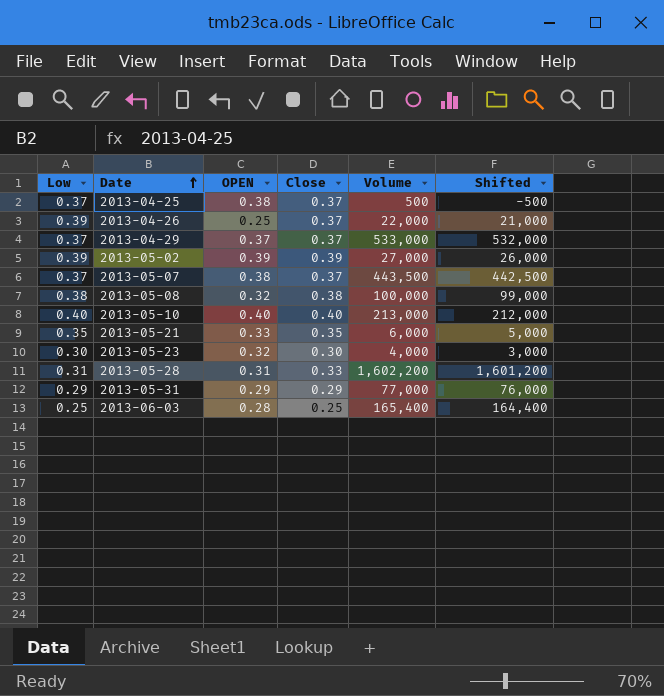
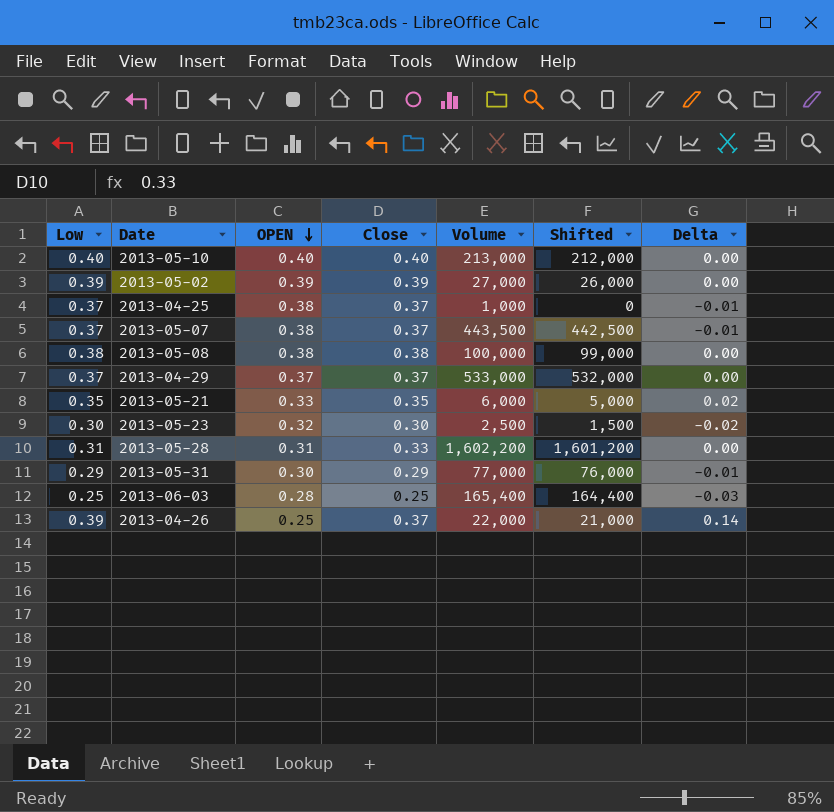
row order: Date ascending -> OPEN descending
column Delta | formula: none -> [Low] - [OPEN]
2013-04-25 | Volume: 500 -> 1,000
2013-04-25 | Shifted: -500 -> 0
2013-05-08 | OPEN: 0.32 -> 0.38
2013-05-23 | Volume: 4,000 -> 2,500
2013-05-23 | Shifted: 3,000 -> 1,500
2013-05-31 | OPEN: 0.29 -> 0.30

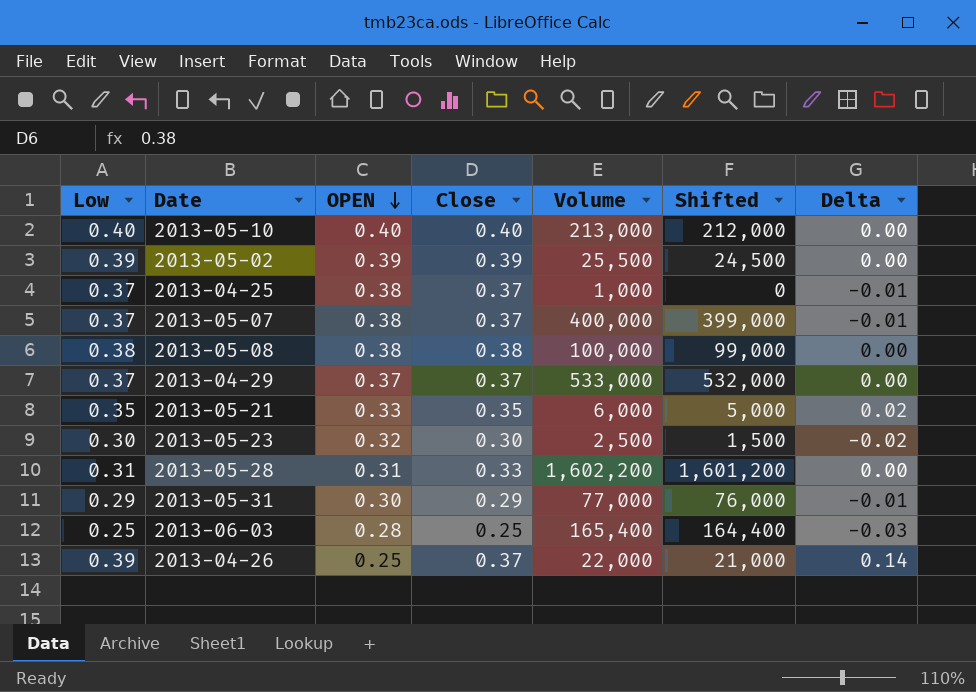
2013-05-02 | Volume: 27,000 -> 25,500
2013-05-02 | Shifted: 26,000 -> 24,500
2013-05-07 | Volume: 443,500 -> 400,000
2013-05-07 | Shifted: 442,500 -> 399,000

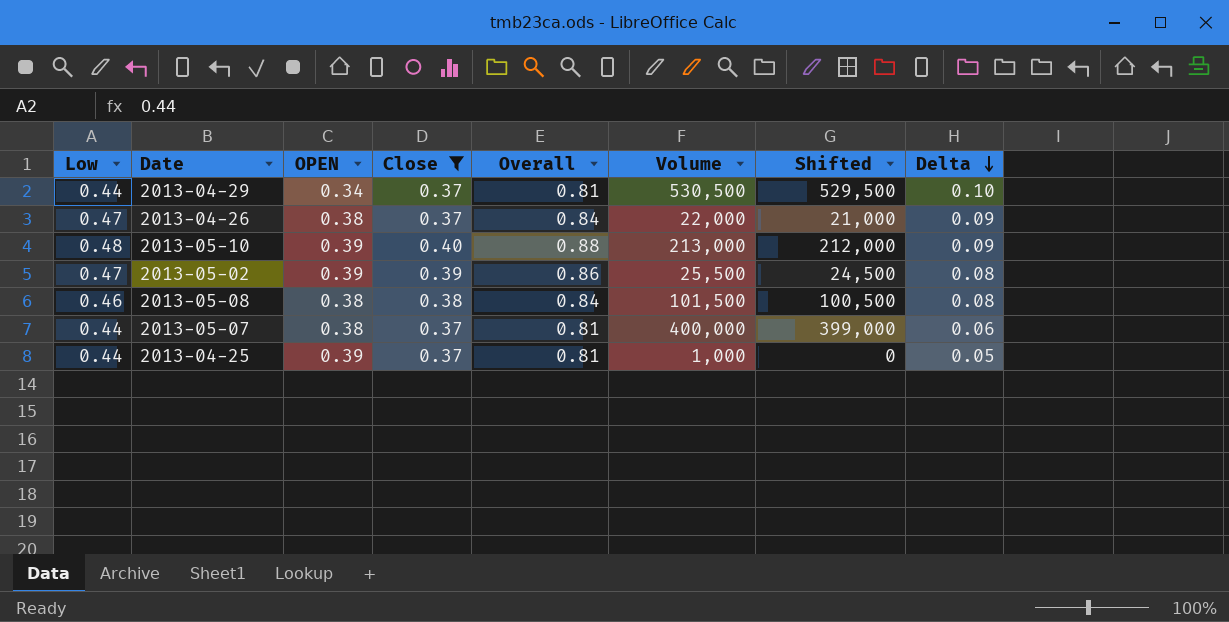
filter: none -> Close >= 0.37
row order: OPEN descending -> Delta descending
column Overall | formula: none -> [Low] + [Close]
2013-04-29 | Low: 0.37 -> 0.44
2013-04-29 | OPEN: 0.37 -> 0.34
2013-04-29 | Volume: 533,000 -> 530,500
2013-04-29 | Shifted: 532,000 -> 529,500
2013-04-29 | Delta: 0.00 -> 0.10
2013-04-26 | Low: 0.39 -> 0.47
2013-04-26 | OPEN: 0.25 -> 0.38
2013-04-26 | Delta: 0.14 -> 0.09
2013-05-10 | Low: 0.40 -> 0.48
2013-05-10 | OPEN: 0.40 -> 0.39
2013-05-10 | Delta: 0.00 -> 0.09
2013-05-02 | Low: 0.39 -> 0.47
2013-05-02 | Delta: 0.00 -> 0.08
2013-05-08 | Low: 0.38 -> 0.46
2013-05-08 | Volume: 100,000 -> 101,500
2013-05-08 | Shifted: 99,000 -> 100,500
2013-05-08 | Delta: 0.00 -> 0.08
2013-05-07 | Low: 0.37 -> 0.44
2013-05-07 | Delta: -0.01 -> 0.06
2013-04-25 | Low: 0.37 -> 0.44
2013-04-25 | OPEN: 0.38 -> 0.39
2013-04-25 | Delta: -0.01 -> 0.05

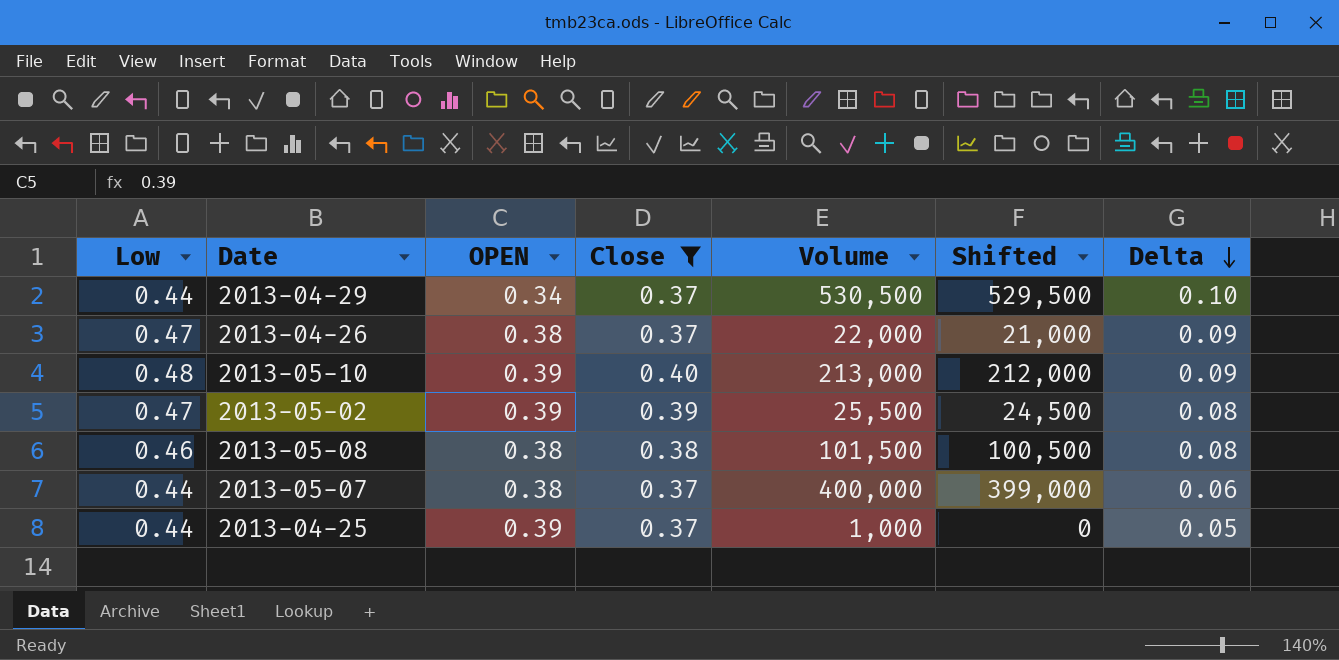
column Overall | formula: [Low] + [Close] -> none

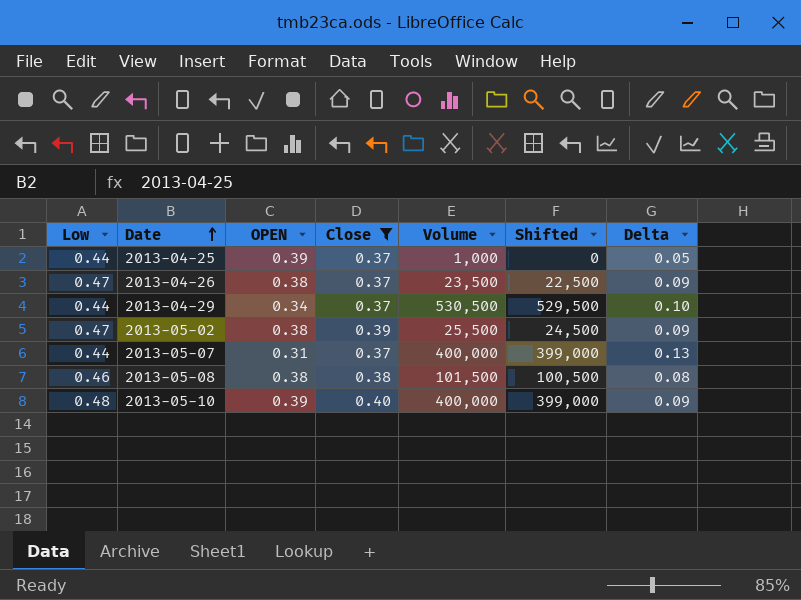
row order: Delta descending -> Date ascending
2013-04-26 | Volume: 22,000 -> 23,500
2013-04-26 | Shifted: 21,000 -> 22,500
2013-05-02 | OPEN: 0.39 -> 0.38
2013-05-02 | Delta: 0.08 -> 0.09
2013-05-07 | OPEN: 0.38 -> 0.31
2013-05-07 | Delta: 0.06 -> 0.13
2013-05-10 | Volume: 213,000 -> 400,000
2013-05-10 | Shifted: 212,000 -> 399,000

